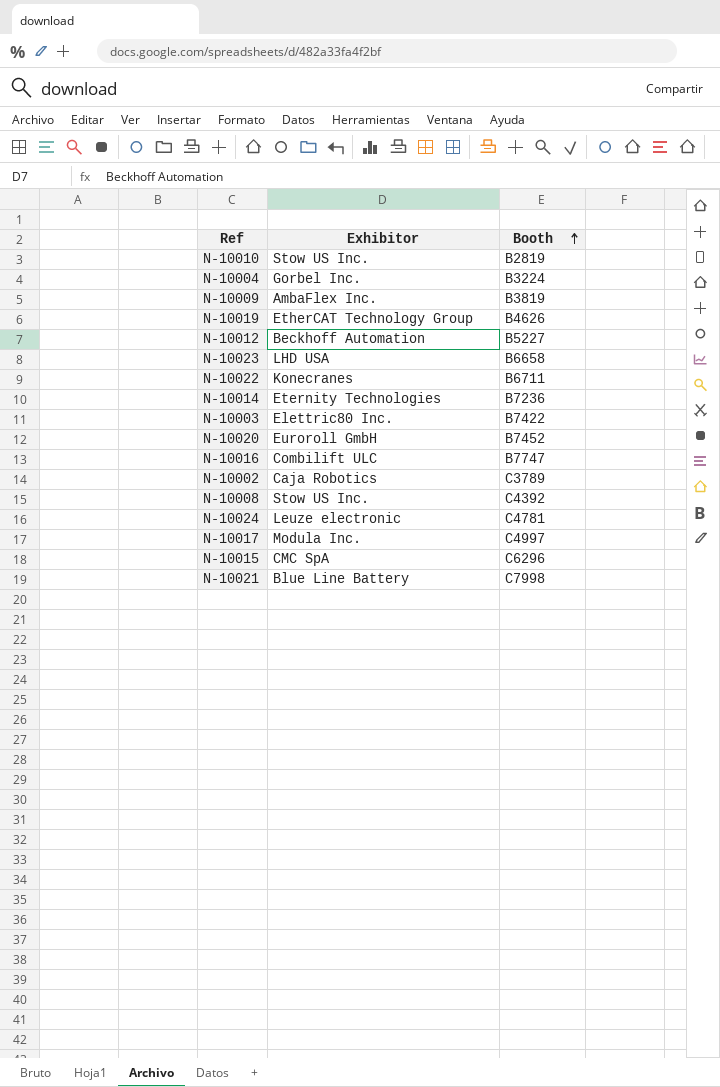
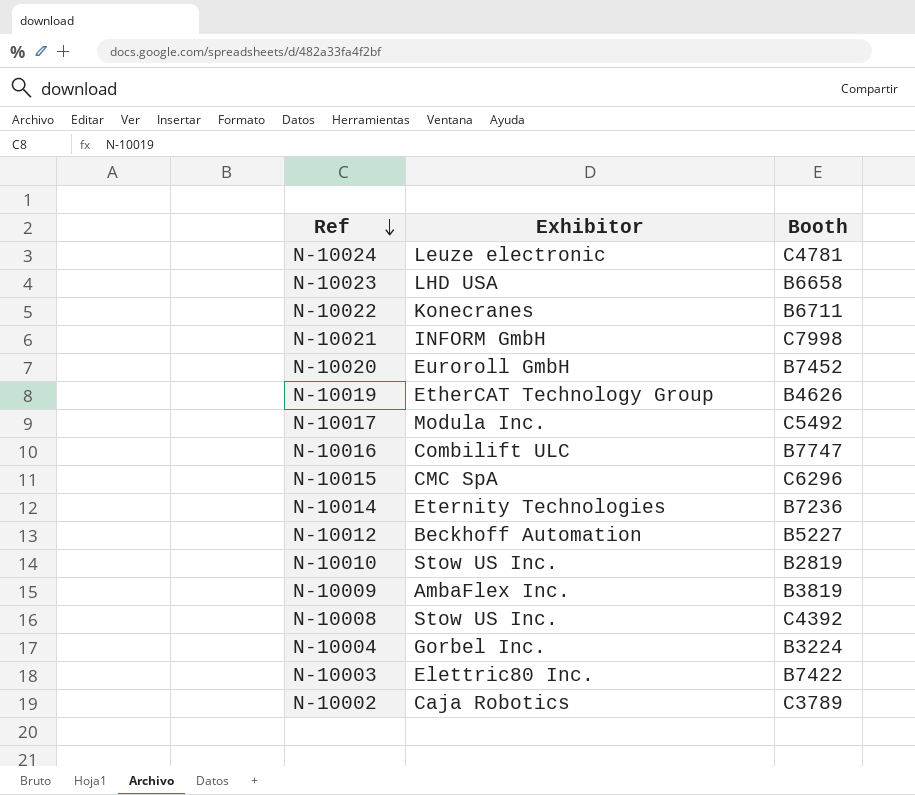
row order: Booth ascending -> Ref descending
N-10021 | Exhibitor: Blue Line Battery -> INFORM GmbH
N-10017 | Booth: C4997 -> C5492

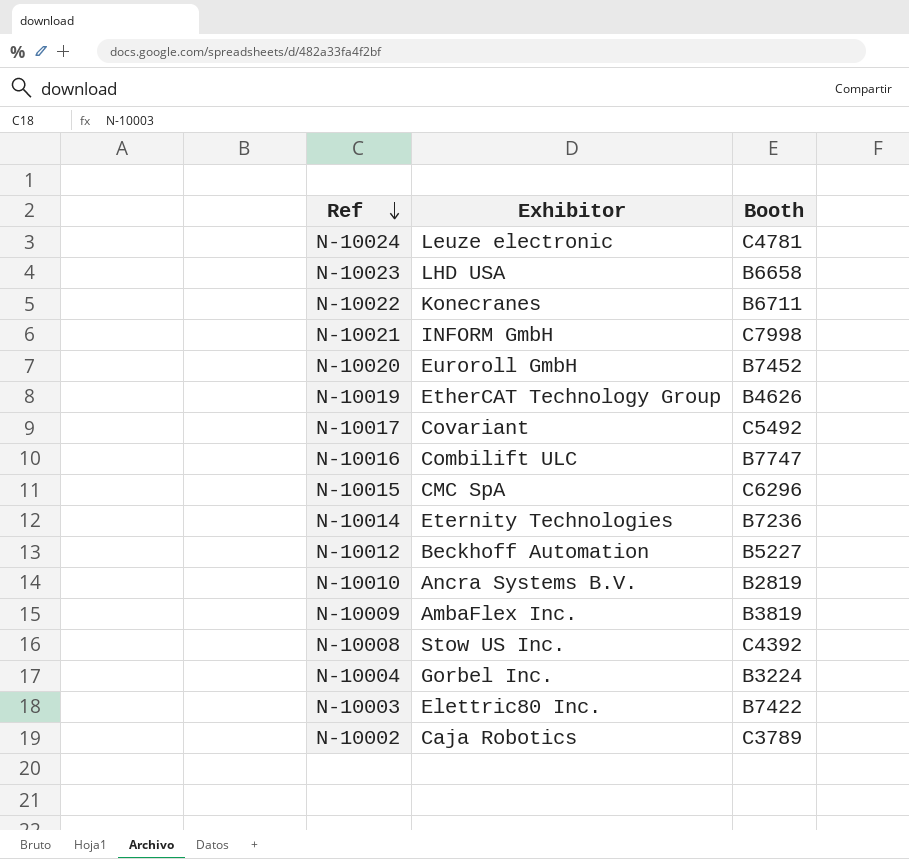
N-10017 | Exhibitor: Modula Inc. -> Covariant
N-10010 | Exhibitor: Stow US Inc. -> Ancra Systems B.V.

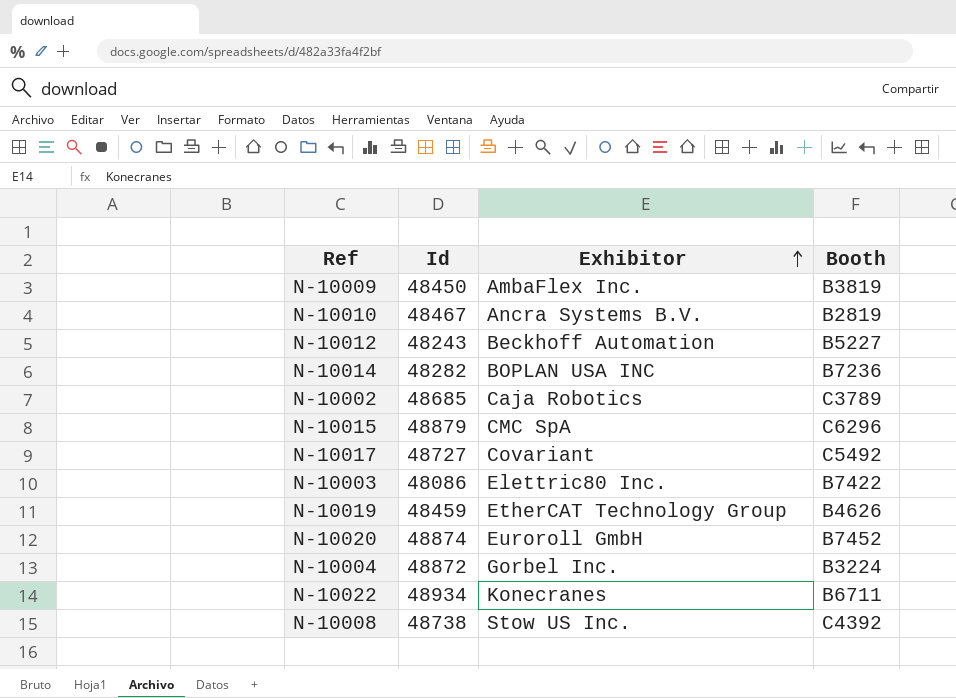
row order: Ref descending -> Exhibitor ascending
column Id | position: none -> 2
row N-10024: Leuze electronic | C4781 -> none
row N-10023: LHD USA | B6658 -> none
row N-10021: INFORM GmbH | C7998 -> none
row N-10016: Combilift ULC | B7747 -> none
N-10014 | Exhibitor: Eternity Technologies -> BOPLAN USA INC

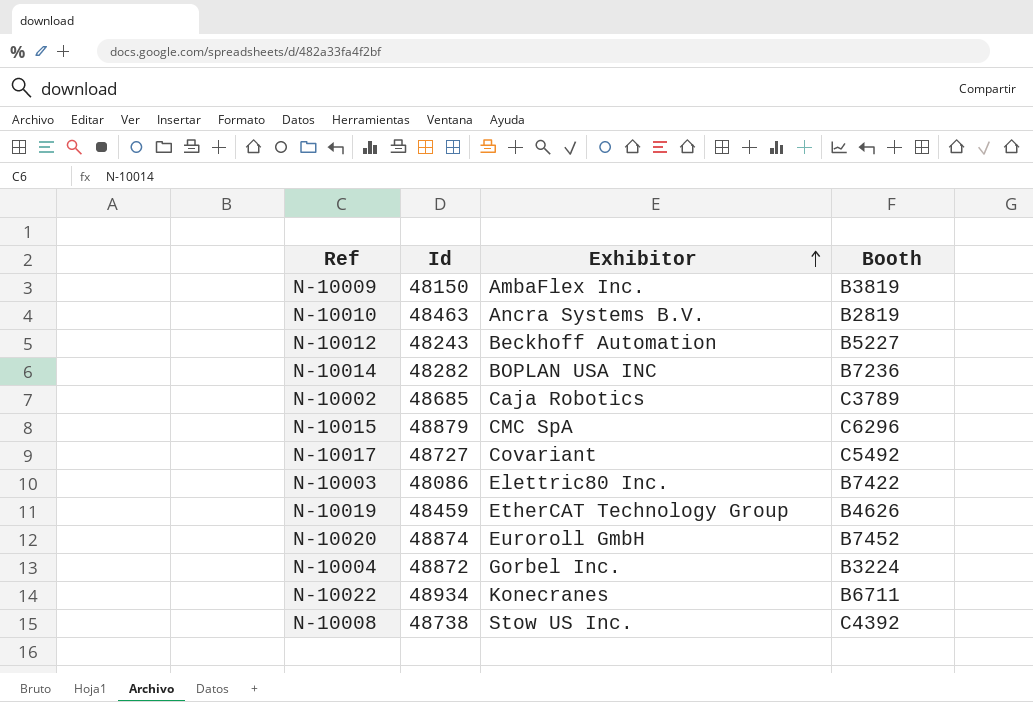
N-10009 | Id: 48450 -> 48150
N-10010 | Id: 48467 -> 48463

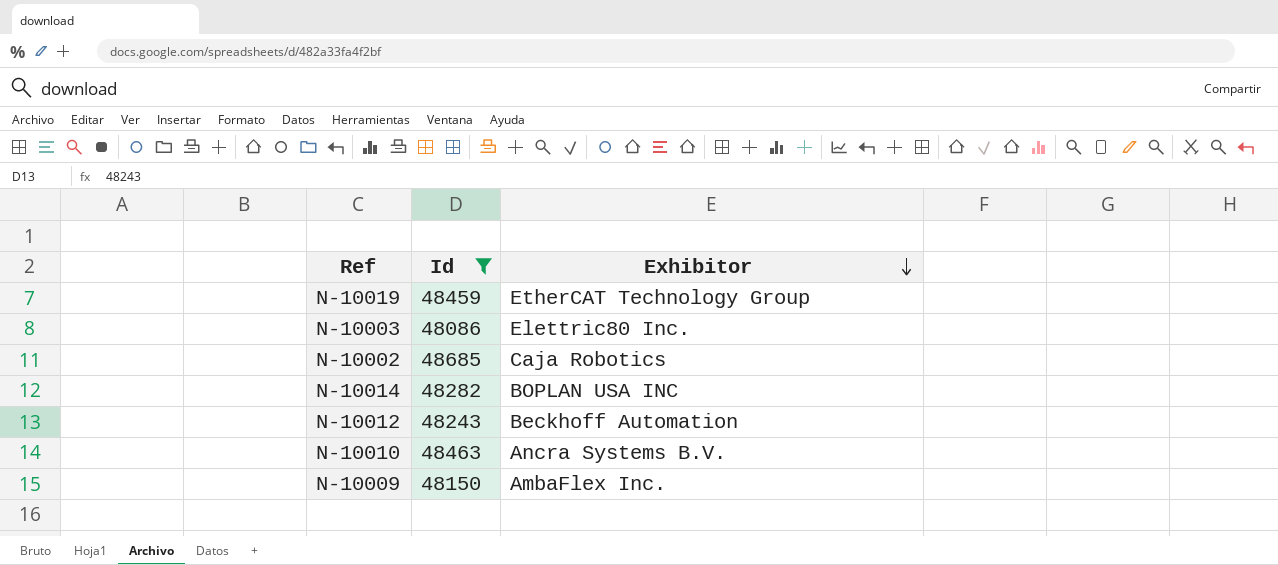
filter: none -> Id <= 48685
row order: Exhibitor ascending -> Exhibitor descending
column Booth | position: 4 -> none

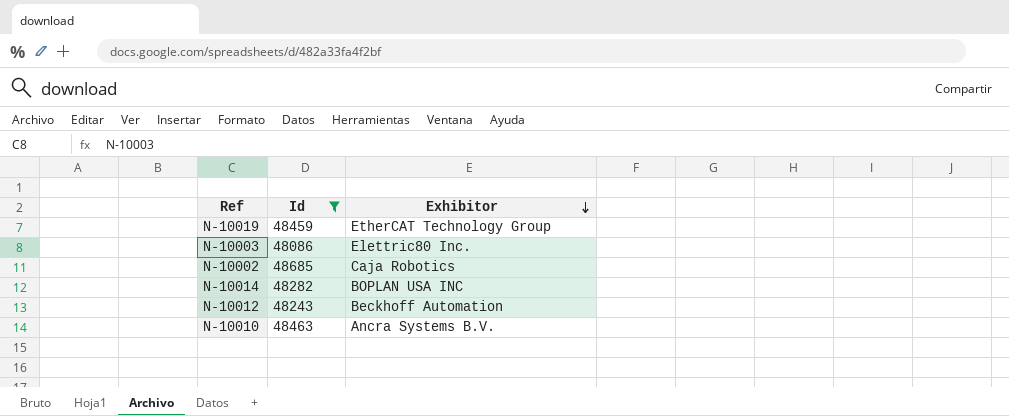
row N-10009: 48150 | AmbaFlex Inc. -> none

